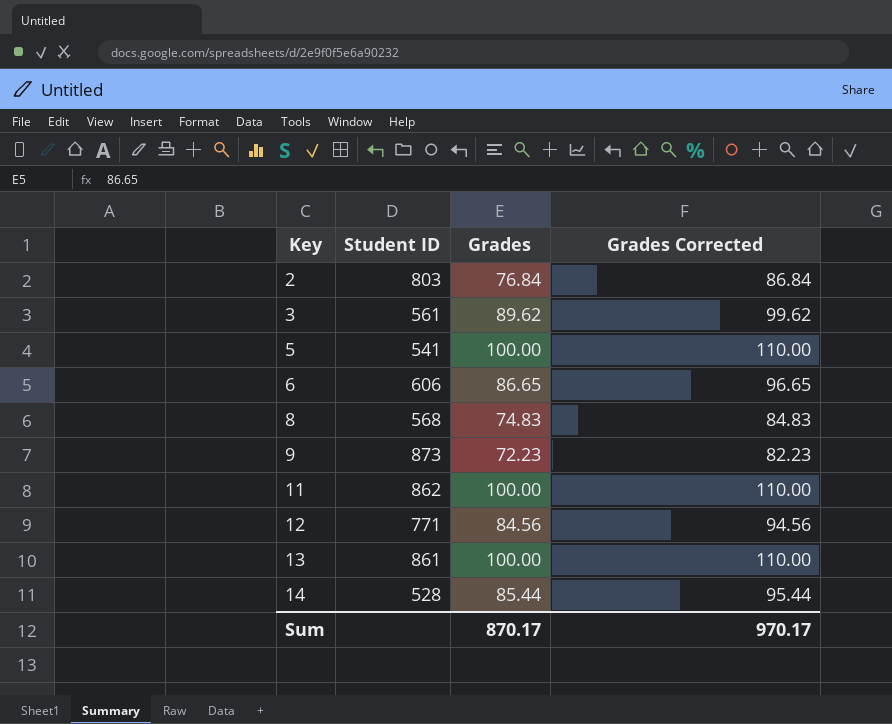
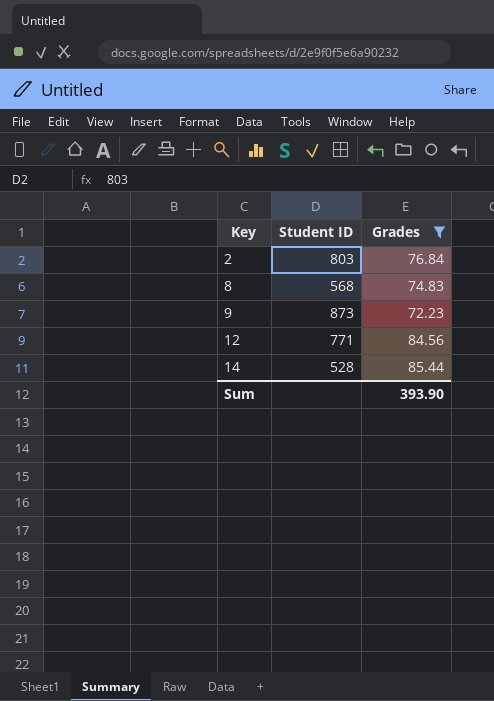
filter: none -> Grades <= 85.44
column Grades Corrected | formula: [Grades] + 10 -> none
Sum | Grades: 870.17 -> 393.90

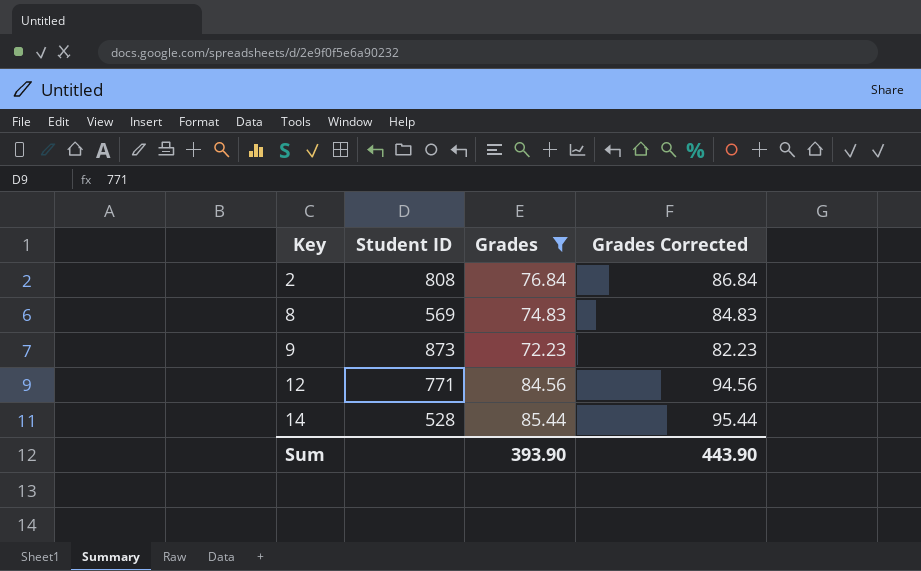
column Grades Corrected | formula: none -> [Grades] + 10
2 | Student ID: 803 -> 808
8 | Student ID: 568 -> 569

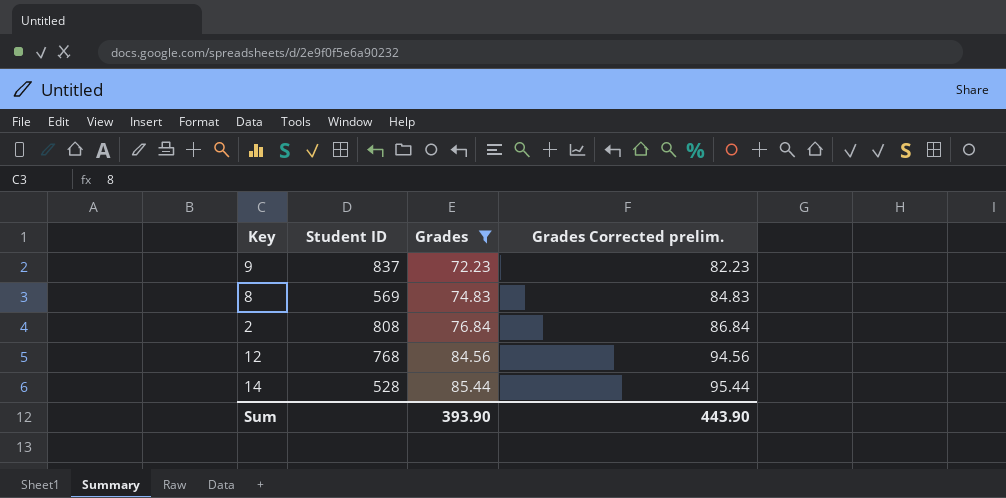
row order: Key ascending -> Grades ascending
column name: Grades Corrected -> Grades Corrected prelim.
9 | Student ID: 873 -> 837
12 | Student ID: 771 -> 768

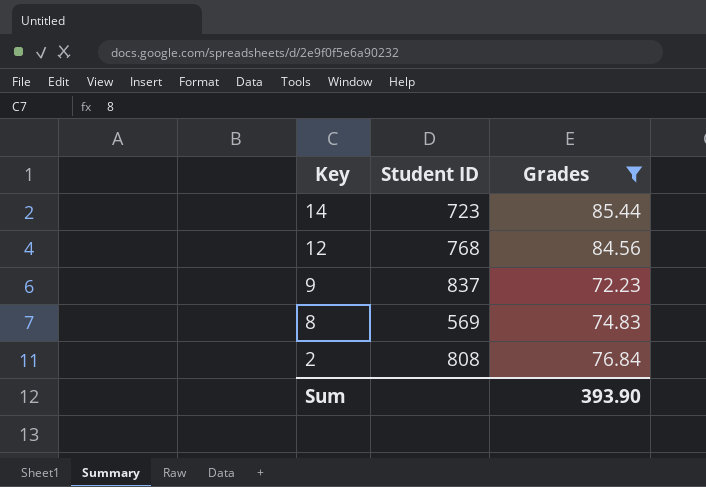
row order: Grades ascending -> Key descending
column Grades Corrected prelim. | formula: [Grades] + 10 -> none
14 | Student ID: 528 -> 723

